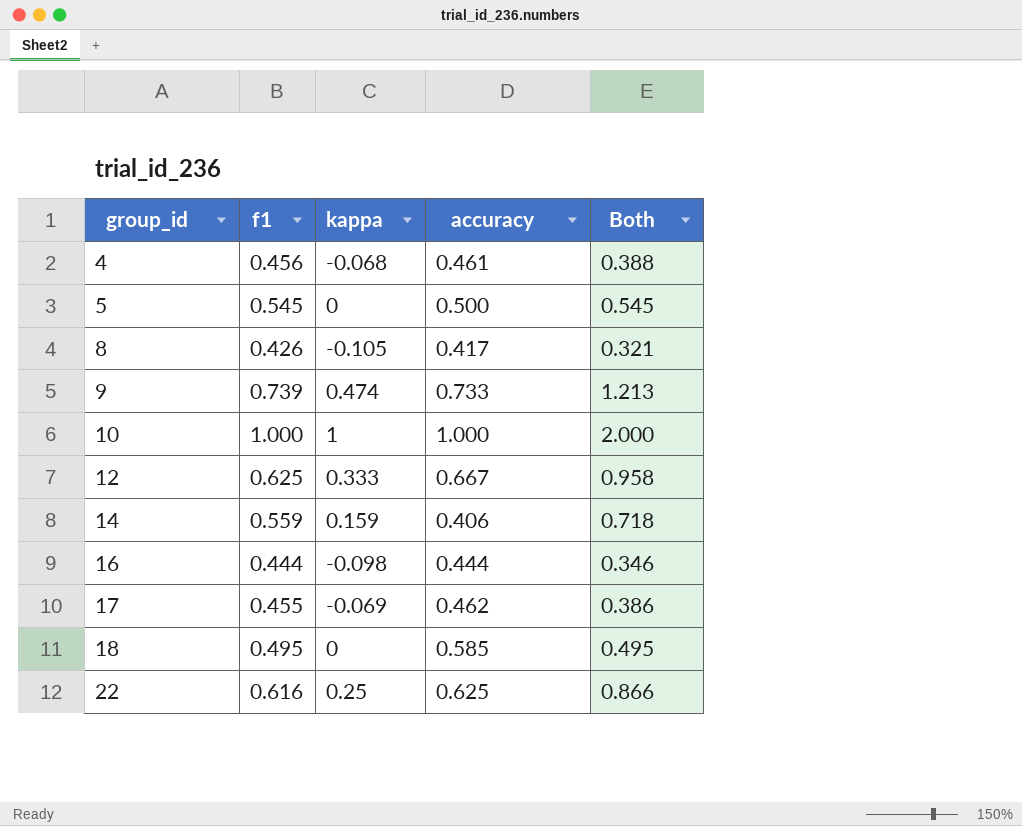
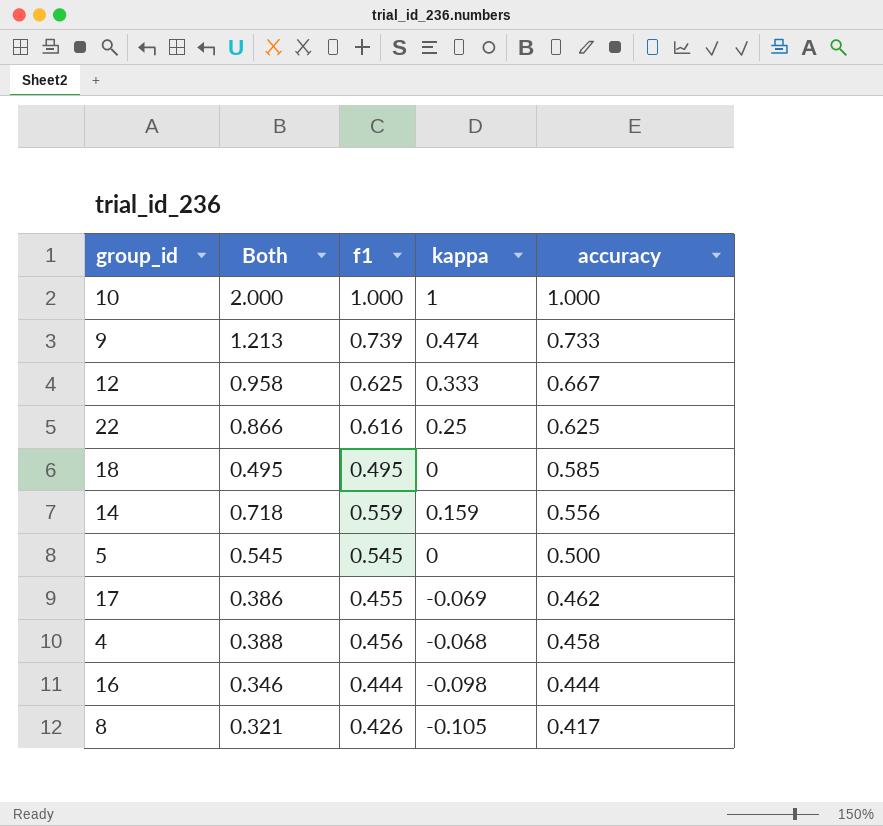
row order: group_id ascending -> accuracy descending
column Both | position: 5 -> 2
14 | accuracy: 0.406 -> 0.556
4 | accuracy: 0.461 -> 0.458

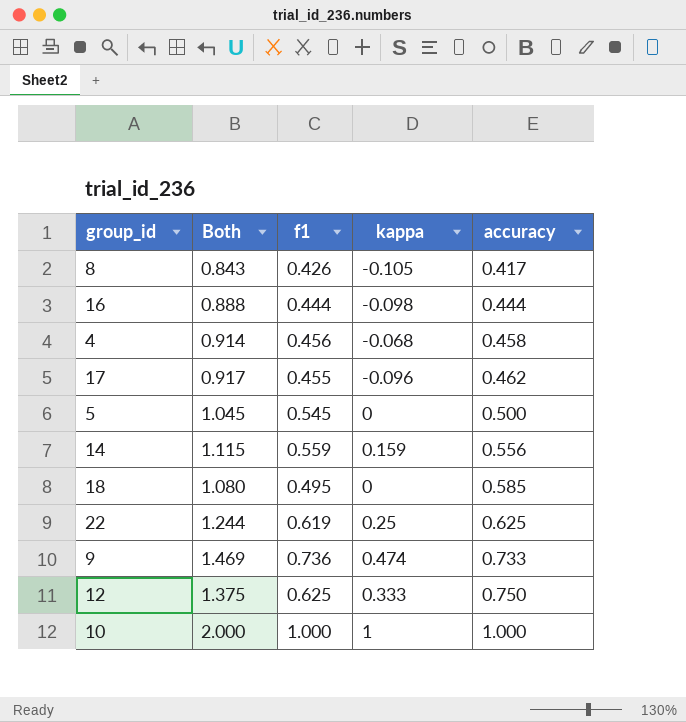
row order: accuracy descending -> accuracy ascending
column Both | formula: [f1] + [kappa] -> [f1] + [accuracy]
17 | kappa: -0.069 -> -0.096
22 | f1: 0.616 -> 0.619
9 | f1: 0.739 -> 0.736
12 | accuracy: 0.667 -> 0.750

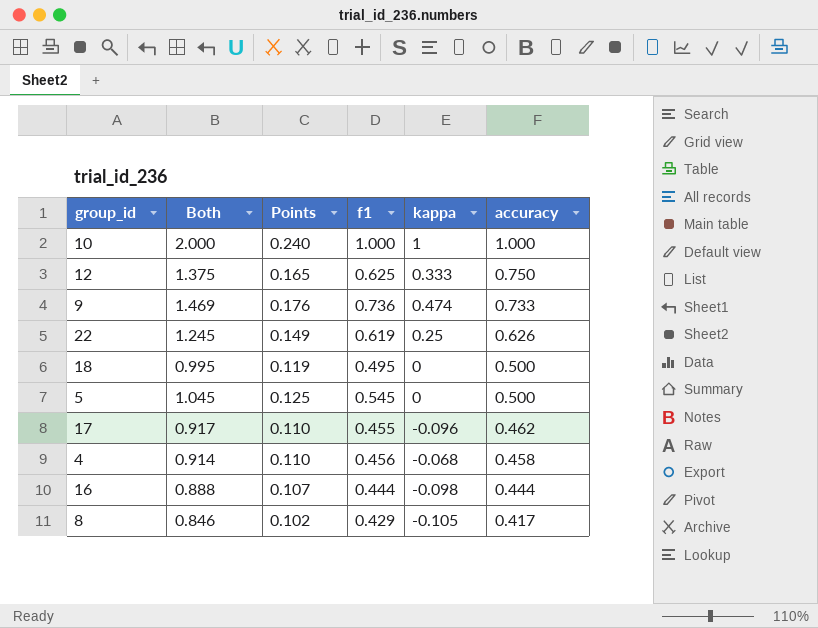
row order: accuracy ascending -> accuracy descending
column Points | formula: none -> [Both] * 0.12
row 14: 1.115 | 0.559 | 0.159 | 0.556 -> none
22 | Both: 1.244 -> 1.245
22 | accuracy: 0.625 -> 0.626
18 | Both: 1.080 -> 0.995
18 | accuracy: 0.585 -> 0.500
8 | Both: 0.843 -> 0.846
8 | f1: 0.426 -> 0.429

